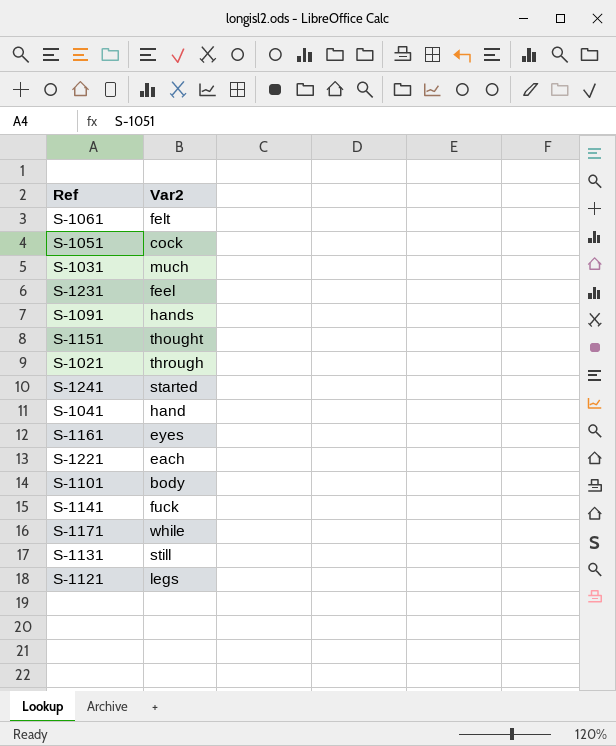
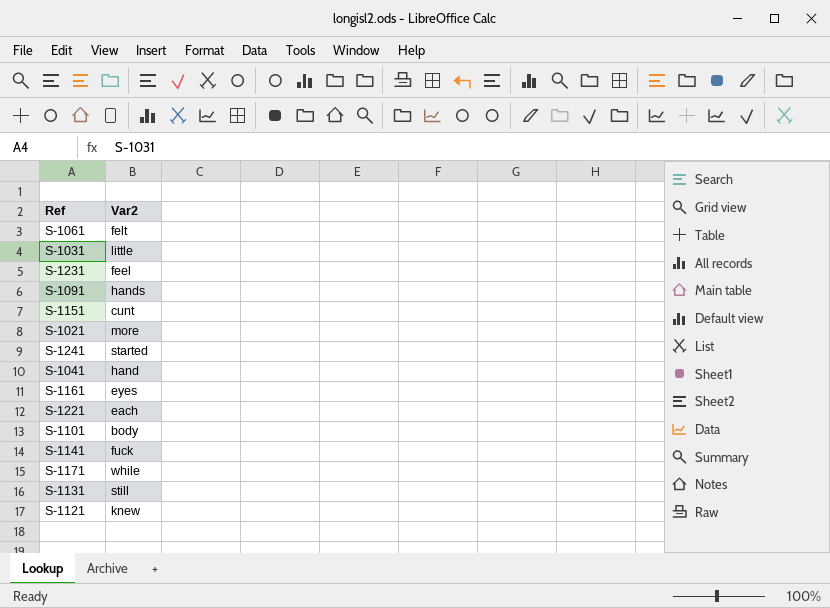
row S-1051: cock -> none
S-1031 | Var2: much -> little
S-1151 | Var2: thought -> cunt
S-1021 | Var2: through -> more
S-1121 | Var2: legs -> knew

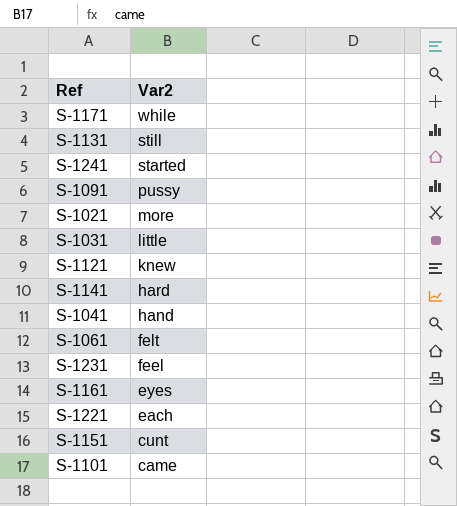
row order: none -> Var2 descending
S-1091 | Var2: hands -> pussy
S-1141 | Var2: fuck -> hard
S-1101 | Var2: body -> came

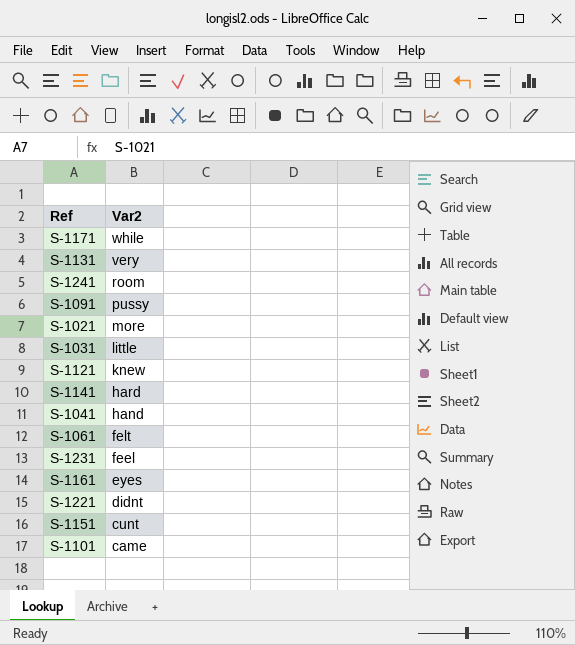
S-1131 | Var2: still -> very
S-1241 | Var2: started -> room
S-1221 | Var2: each -> didnt

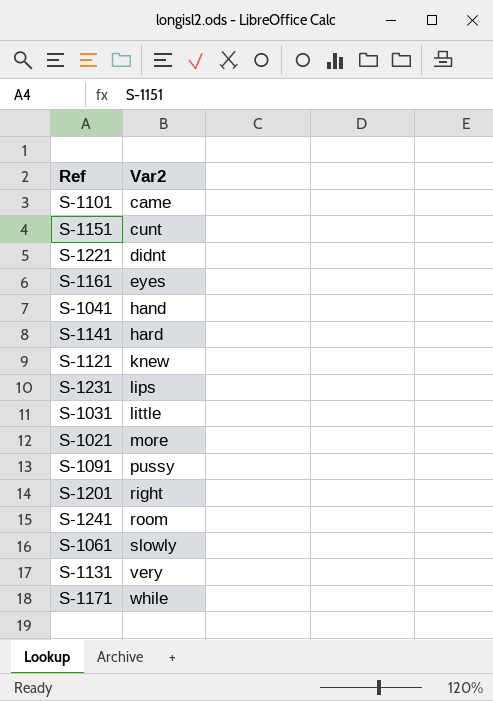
row order: Var2 descending -> Var2 ascending
S-1231 | Var2: feel -> lips
row S-1201: none -> right
S-1061 | Var2: felt -> slowly

